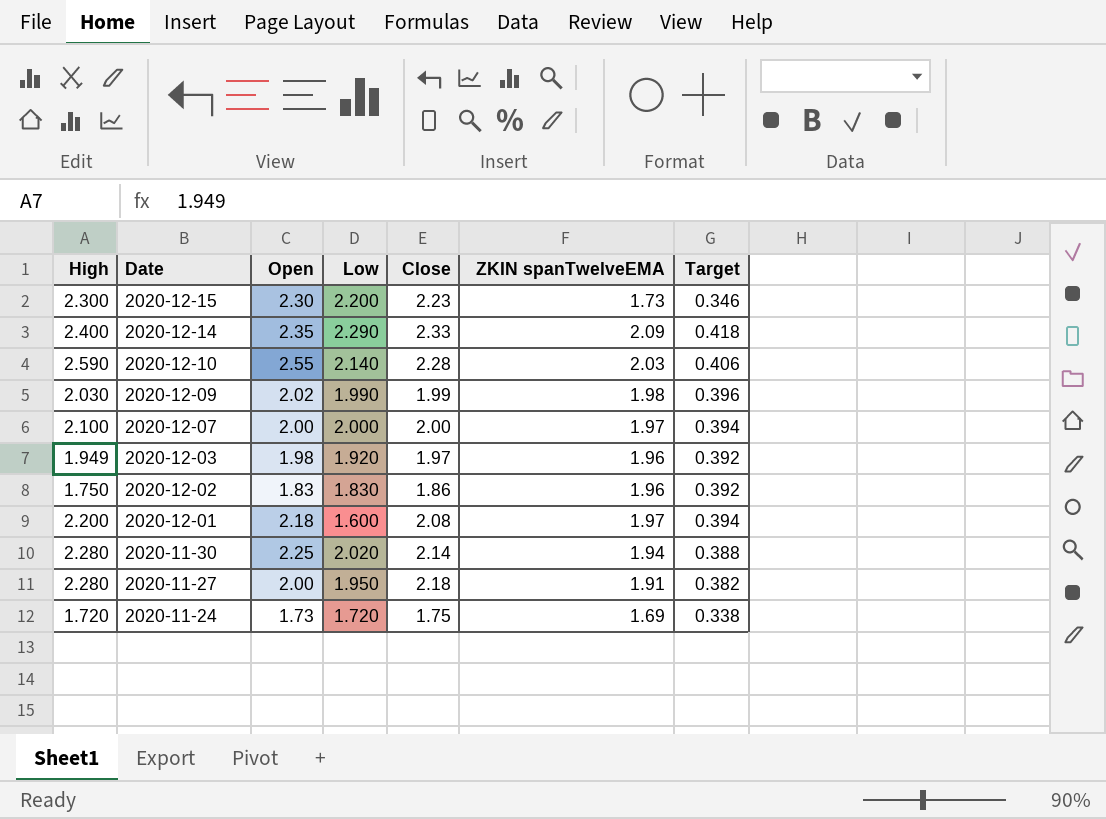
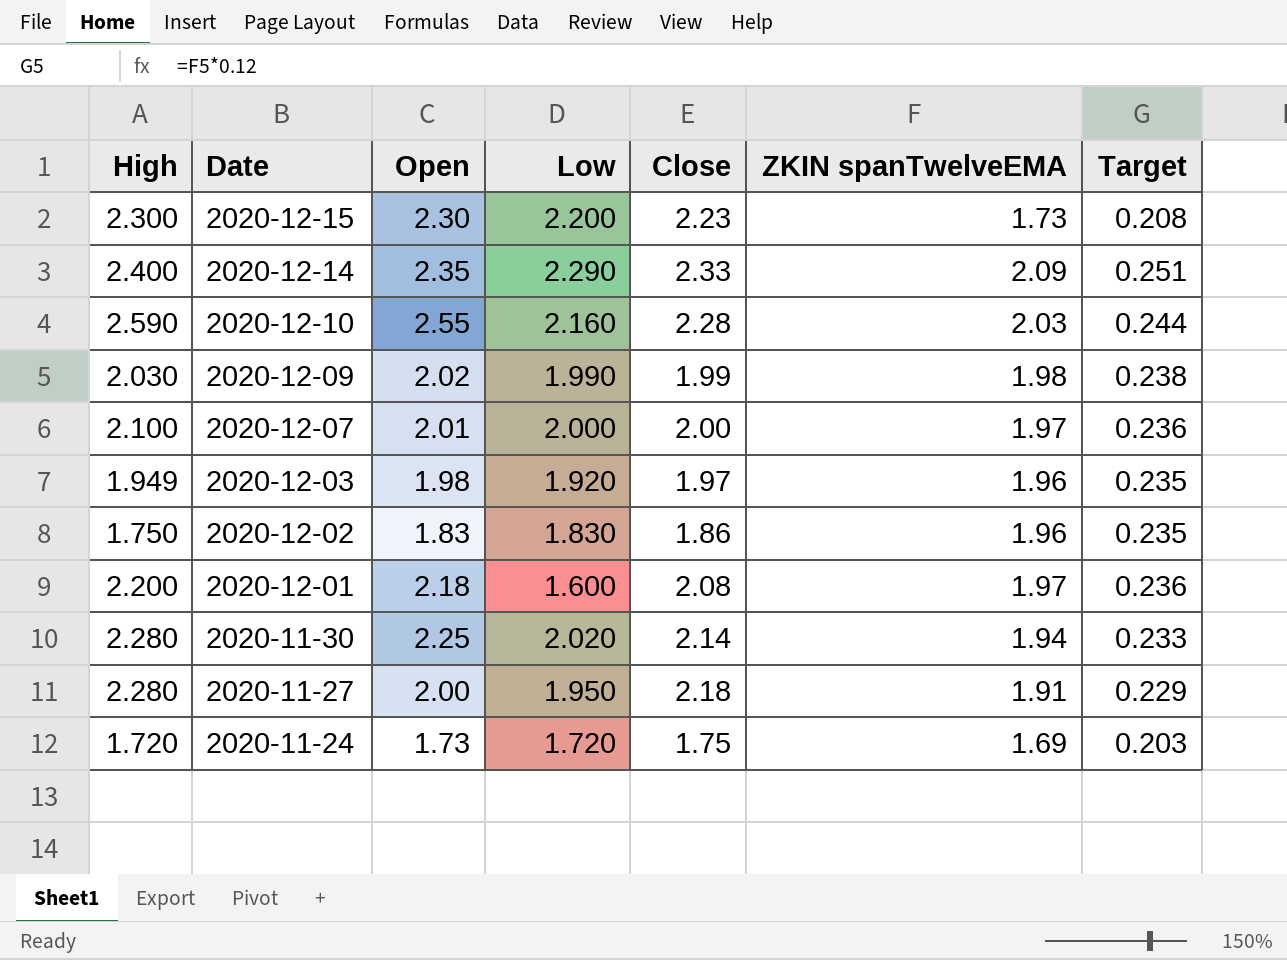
column Target | formula: [ZKIN spanTwelveEMA] * 0.2 -> [ZKIN spanTwelveEMA] * 0.12
2020-12-10 | Low: 2.140 -> 2.160
2020-12-07 | Open: 2.00 -> 2.01

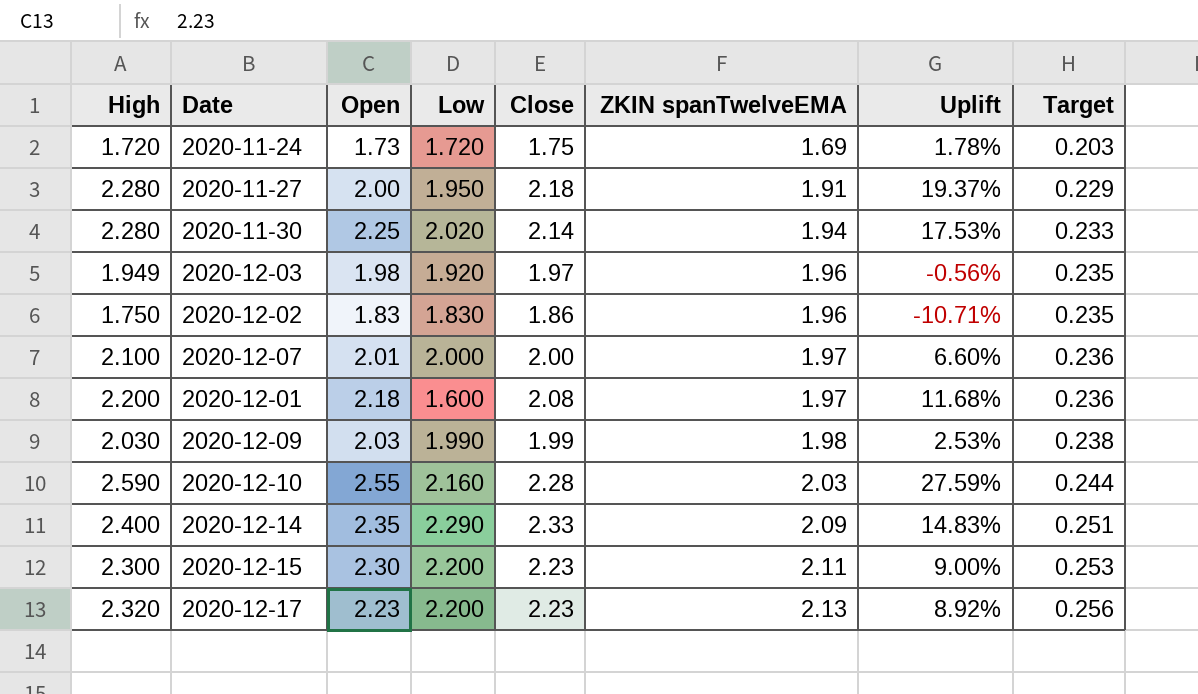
row order: Date descending -> ZKIN spanTwelveEMA ascending
column Uplift | formula: none -> ([High] - [ZKIN spanTwelveEMA]) / [ZKIN spanTwelveEMA]
2020-12-09 | Open: 2.02 -> 2.03
2020-12-15 | ZKIN spanTwelveEMA: 1.73 -> 2.11
2020-12-15 | Target: 0.208 -> 0.253
row 2020-12-17: none -> 2.320 | 2.23 | 2.200 | 2.23 | 2.13 | 8.92% | 0.256

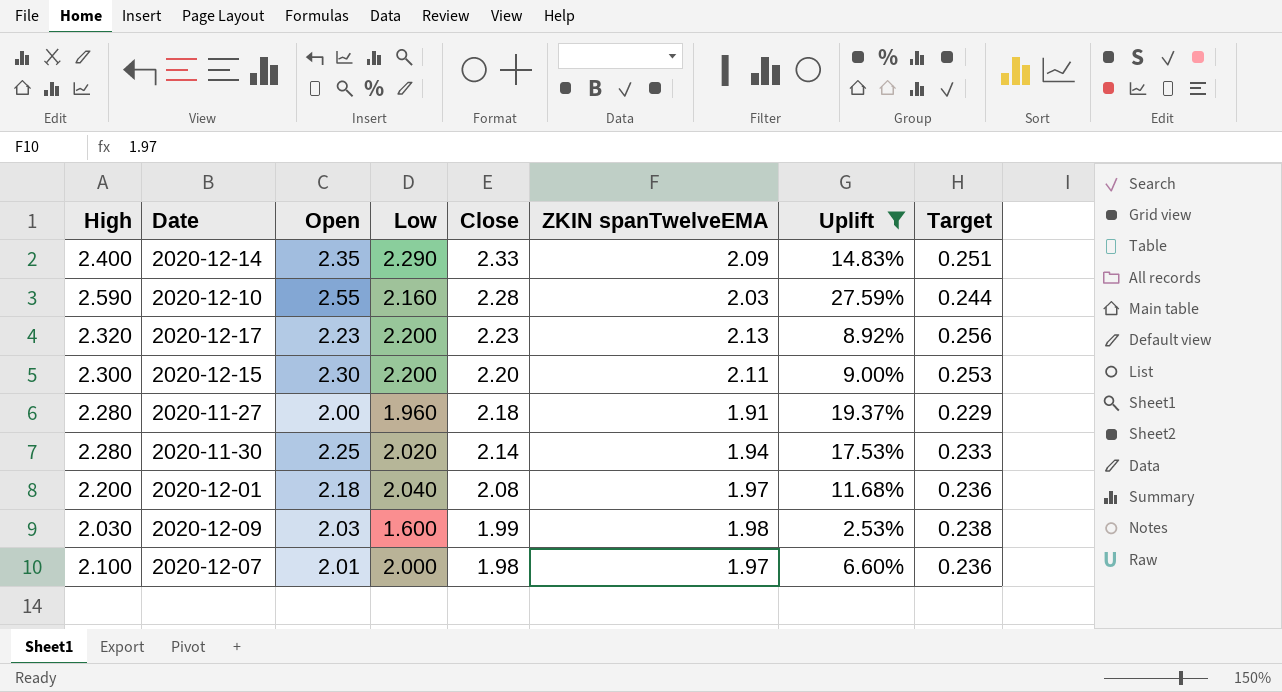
filter: none -> Uplift >= 2.53%
row order: ZKIN spanTwelveEMA ascending -> Close descending
2020-12-15 | Close: 2.23 -> 2.20
2020-11-27 | Low: 1.950 -> 1.960
2020-12-01 | Low: 1.600 -> 2.040
2020-12-09 | Low: 1.990 -> 1.600
2020-12-07 | Close: 2.00 -> 1.98

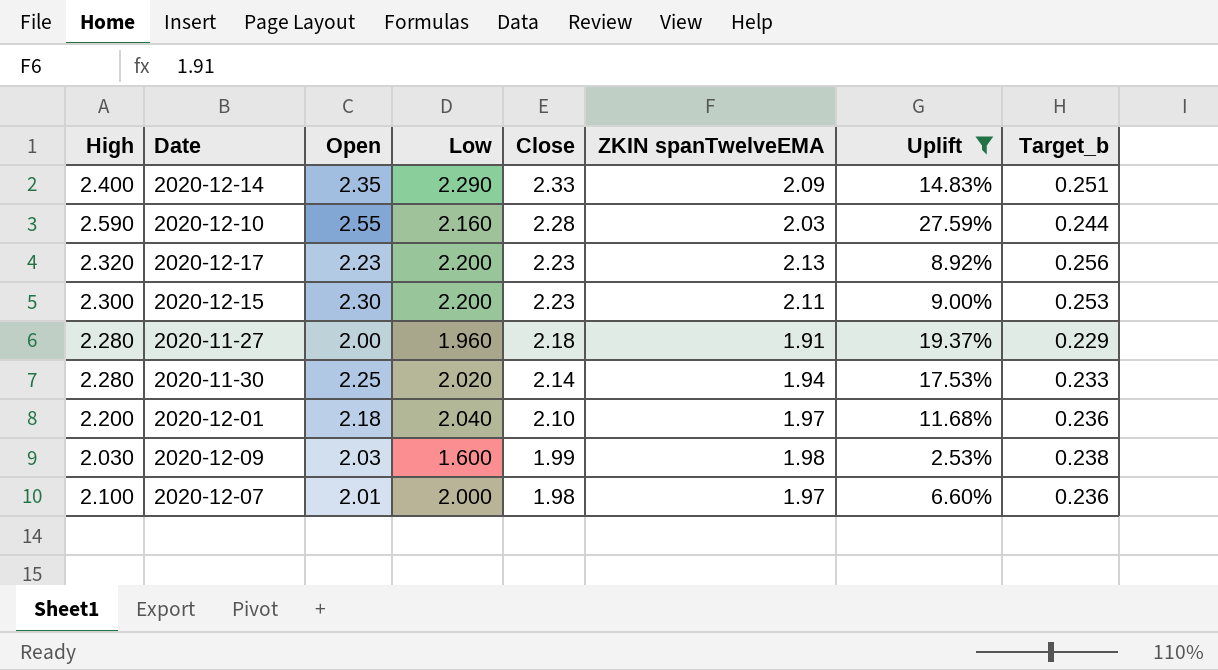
column name: Target -> Target_b
2020-12-15 | Close: 2.20 -> 2.23
2020-12-01 | Close: 2.08 -> 2.10

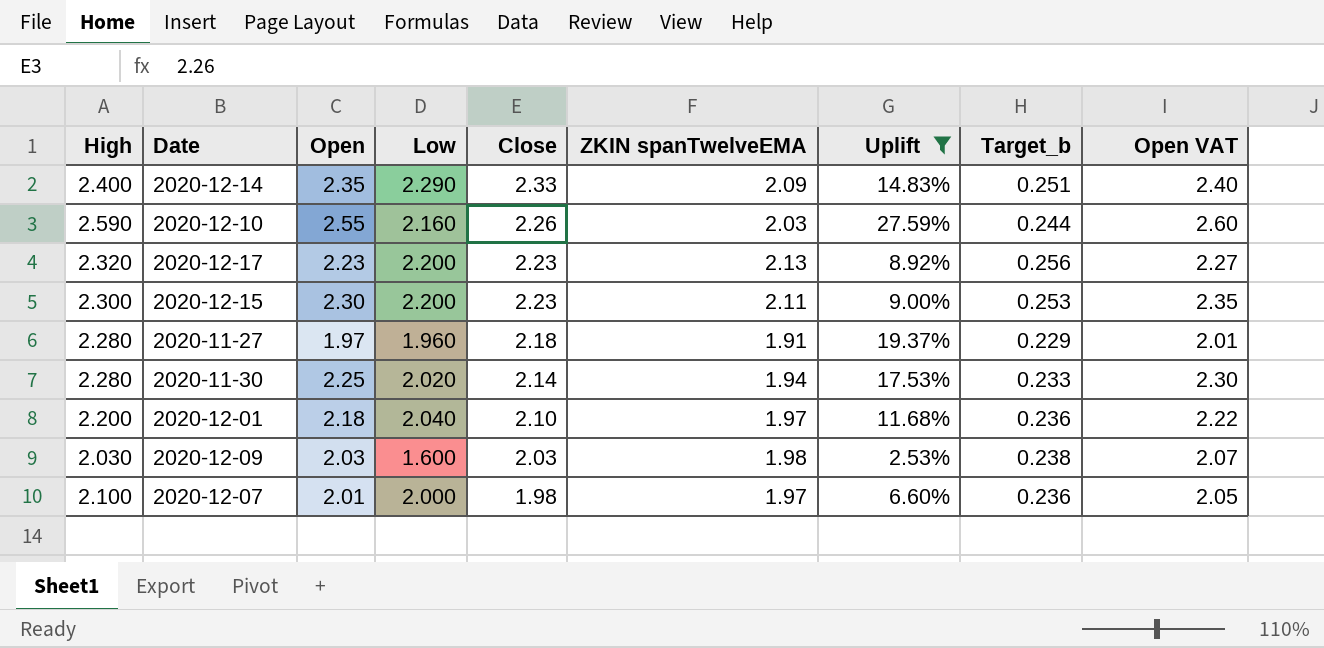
column Open VAT | formula: none -> [Open] * 1.02
2020-12-10 | Close: 2.28 -> 2.26
2020-11-27 | Open: 2.00 -> 1.97
2020-12-09 | Close: 1.99 -> 2.03

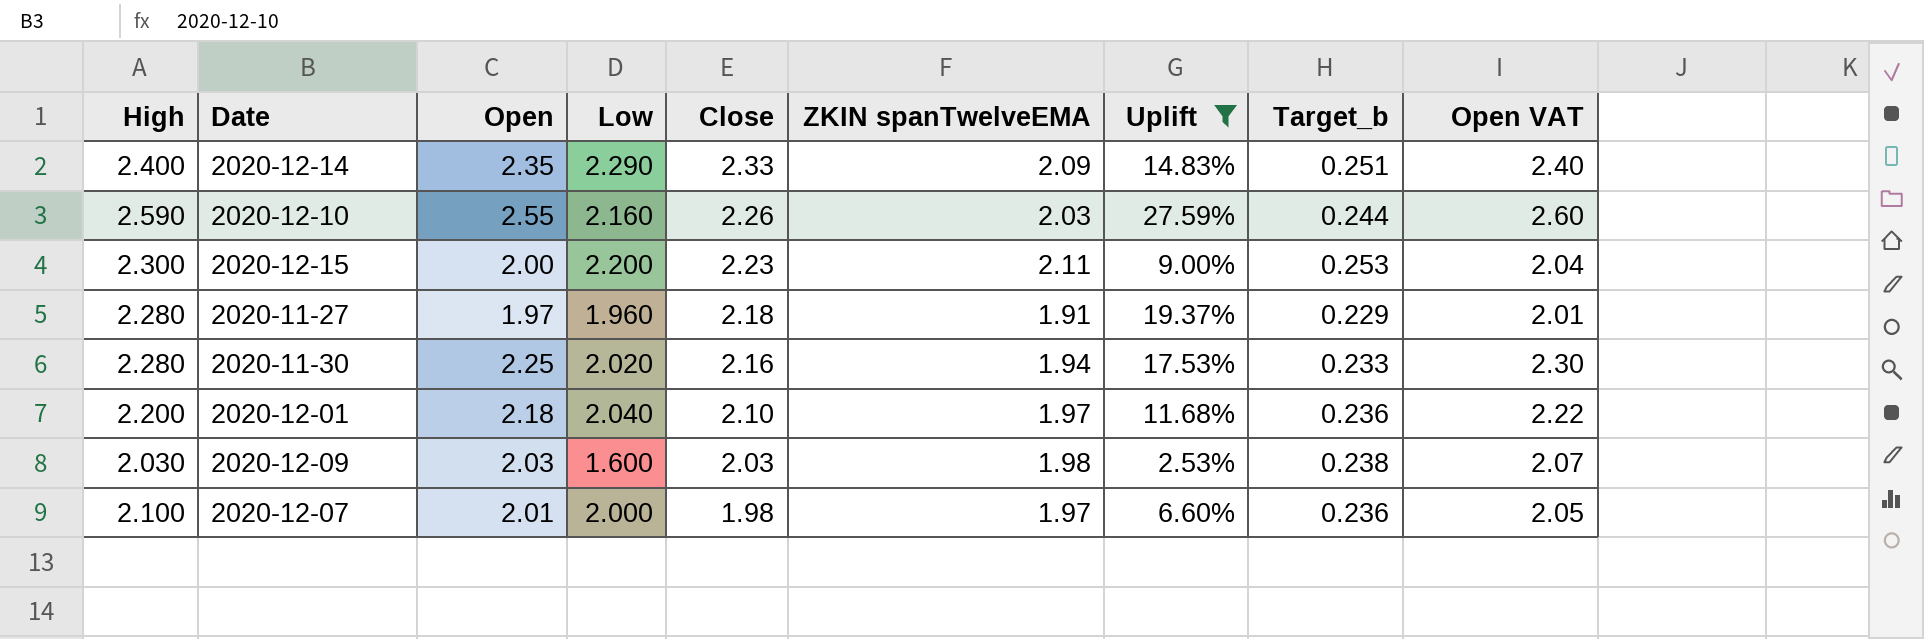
row 2020-12-17: 2.320 | 2.23 | 2.200 | 2.23 | 2.13 | 8.92% | 0.256 | 2.27 -> none
2020-12-15 | Open: 2.30 -> 2.00
2020-12-15 | Open VAT: 2.35 -> 2.04
2020-11-30 | Close: 2.14 -> 2.16

